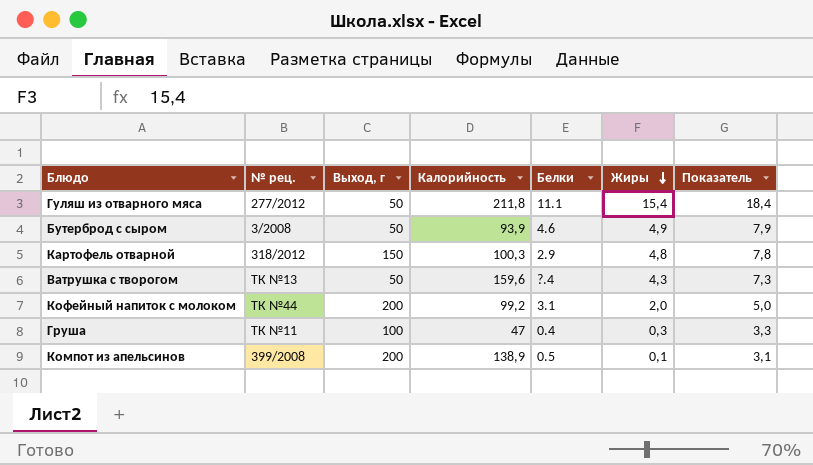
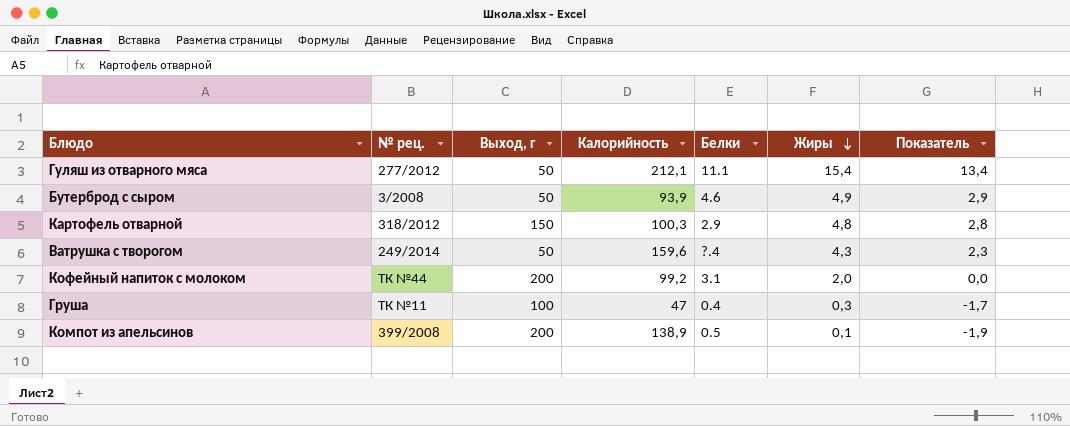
column Показатель | formula: [Жиры] + 3 -> [Жиры] - 2
Гуляш из отварного мяса | Калорийность: 211,8 -> 212,1
Ватрушка с творогом | № рец.: ТК №13 -> 249/2014

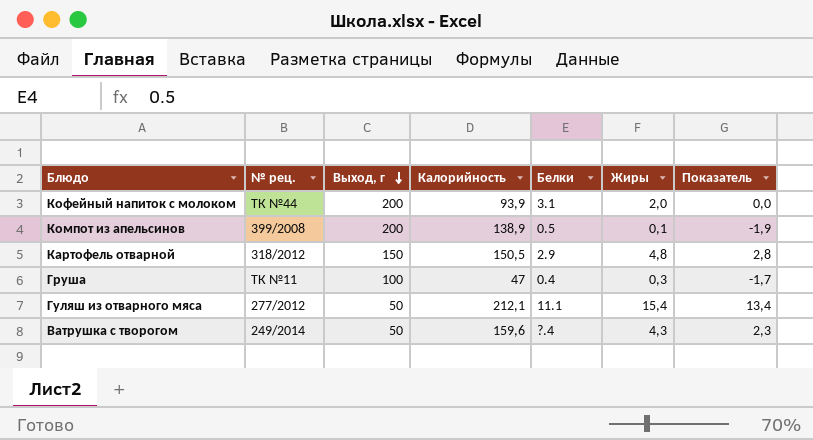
row order: Жиры descending -> Выход, г descending
row Бутерброд с сыром: 3/2008 | 50 | 93,9 | 4.6 | 4,9 | 2,9 -> none
Кофейный напиток с молоком | Калорийность: 99,2 -> 93,9
Картофель отварной | Калорийность: 100,3 -> 150,5

